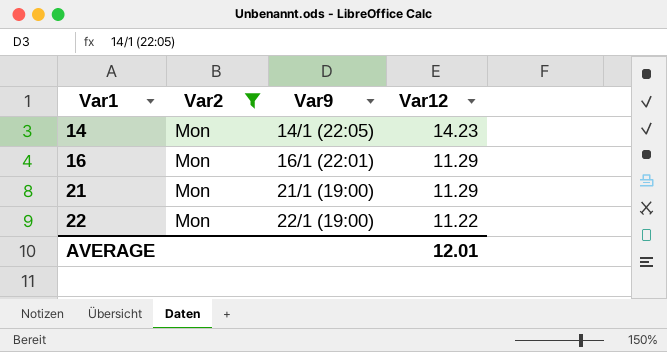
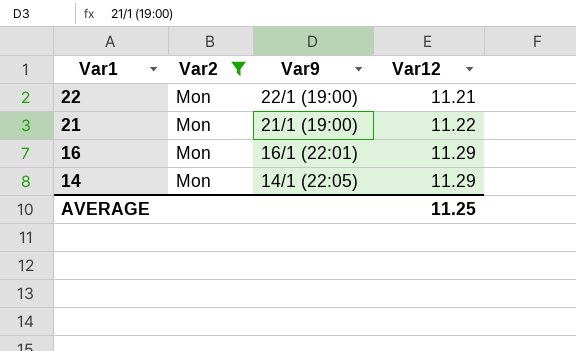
row order: Var1 ascending -> Var1 descending
22 | Var12: 11.22 -> 11.21
21 | Var12: 11.29 -> 11.22
14 | Var12: 14.23 -> 11.29
AVERAGE | Var12: 12.01 -> 11.25

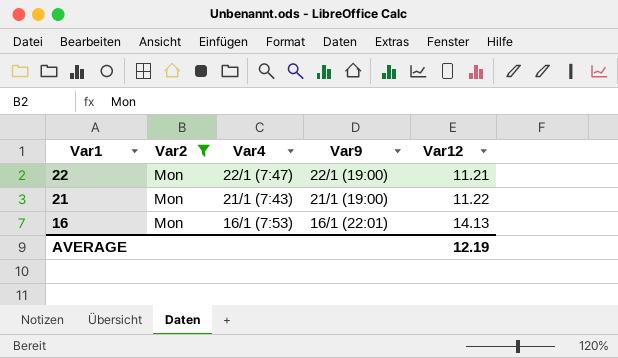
column Var4 | position: none -> 3
row 14: Mon | 14/1 (22:05) | 11.29 -> none
16 | Var12: 11.29 -> 14.13
AVERAGE | Var12: 11.25 -> 12.19

